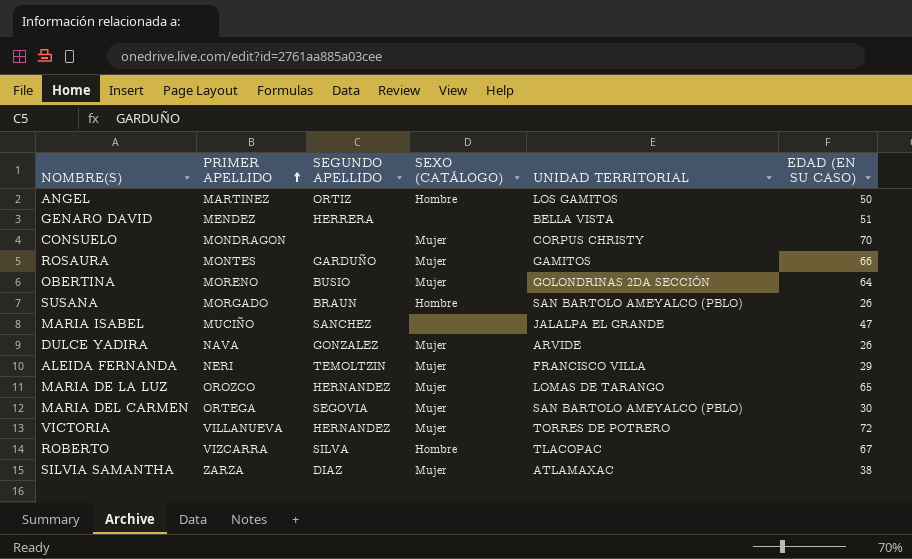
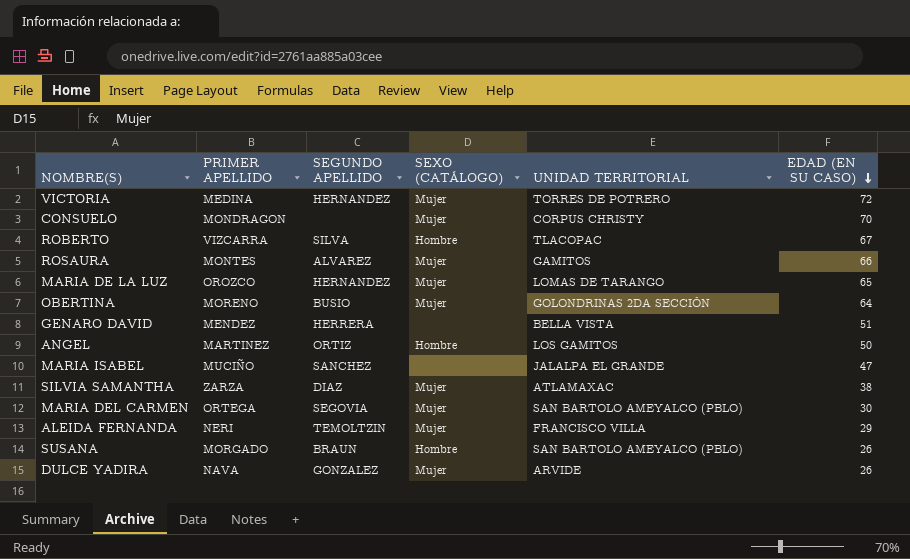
row order: PRIMER APELLIDO ascending -> EDAD (EN SU CASO) descending
VICTORIA | PRIMER APELLIDO: VILLANUEVA -> MEDINA
ROSAURA | SEGUNDO APELLIDO: GARDUÑO -> ALVAREZ

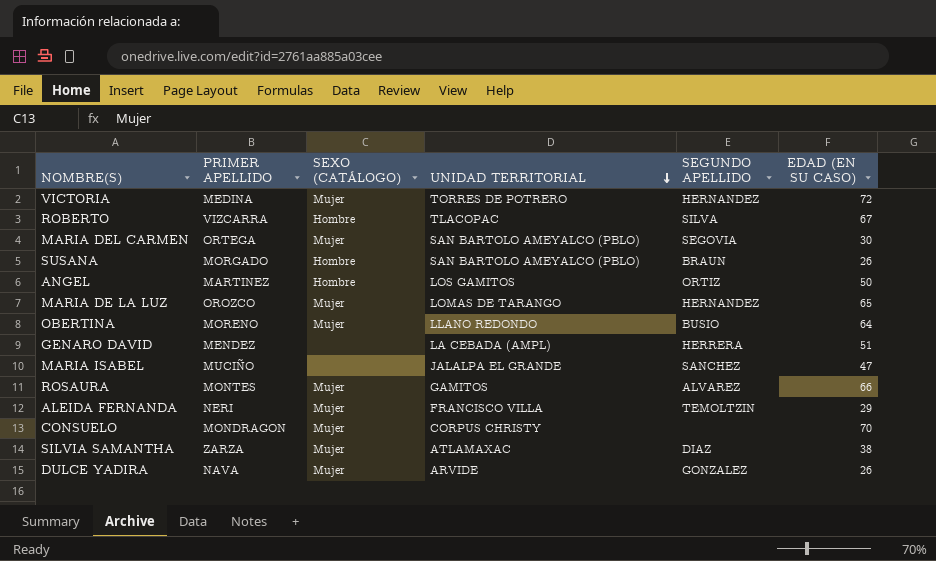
row order: EDAD (EN SU CASO) descending -> UNIDAD TERRITORIAL descending
column SEGUNDO APELLIDO | position: 3 -> 5
OBERTINA | UNIDAD TERRITORIAL: GOLONDRINAS 2DA SECCIÓN -> LLANO REDONDO
GENARO DAVID | UNIDAD TERRITORIAL: BELLA VISTA -> LA CEBADA (AMPL)

